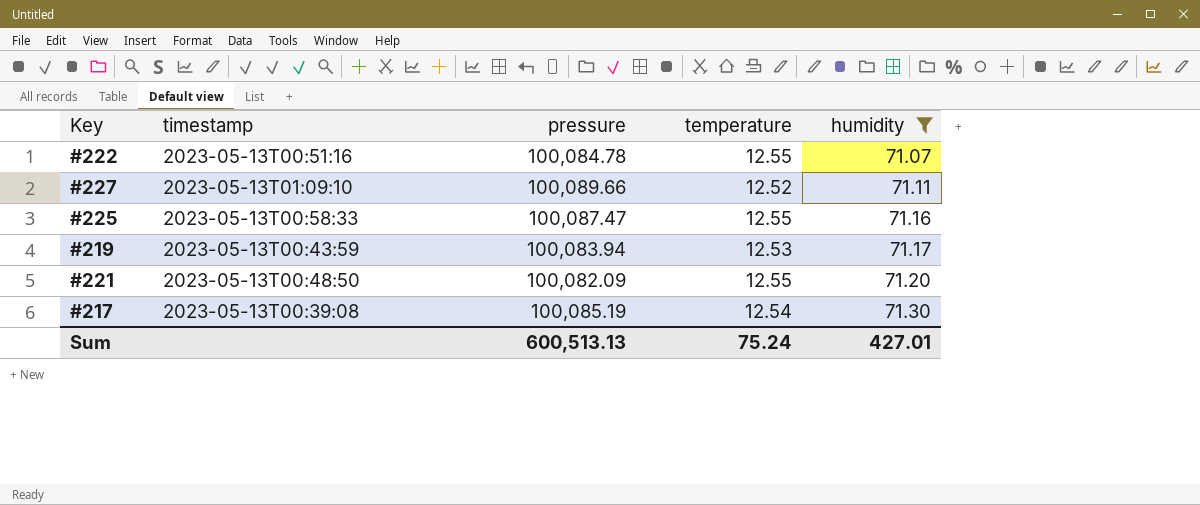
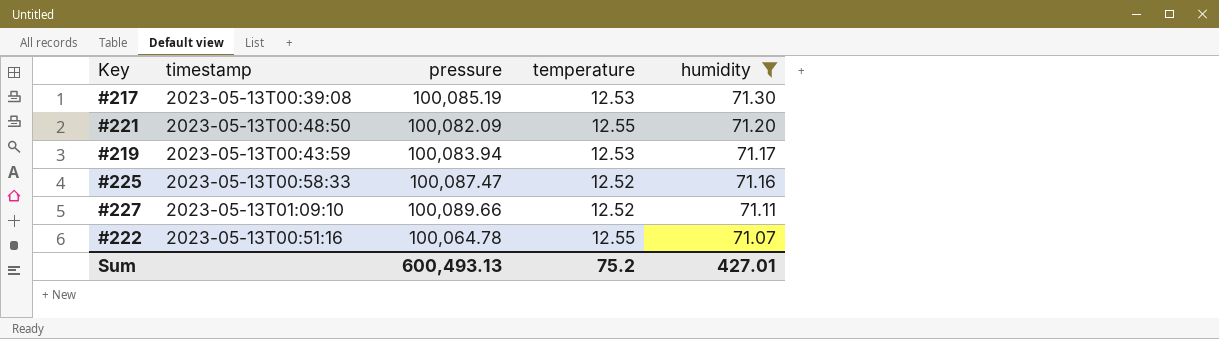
row order: humidity ascending -> humidity descending
#217 | temperature: 12.54 -> 12.53
#225 | temperature: 12.55 -> 12.52
#222 | pressure: 100,084.78 -> 100,064.78
Sum | pressure: 600,513.13 -> 600,493.13
Sum | temperature: 75.24 -> 75.2

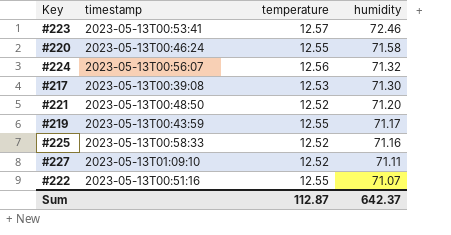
filter: humidity <= 71.30 -> none
column pressure | position: 3 -> none
#221 | temperature: 12.55 -> 12.52
#219 | temperature: 12.53 -> 12.55
Sum | temperature: 75.2 -> 112.87
Sum | humidity: 427.01 -> 642.37

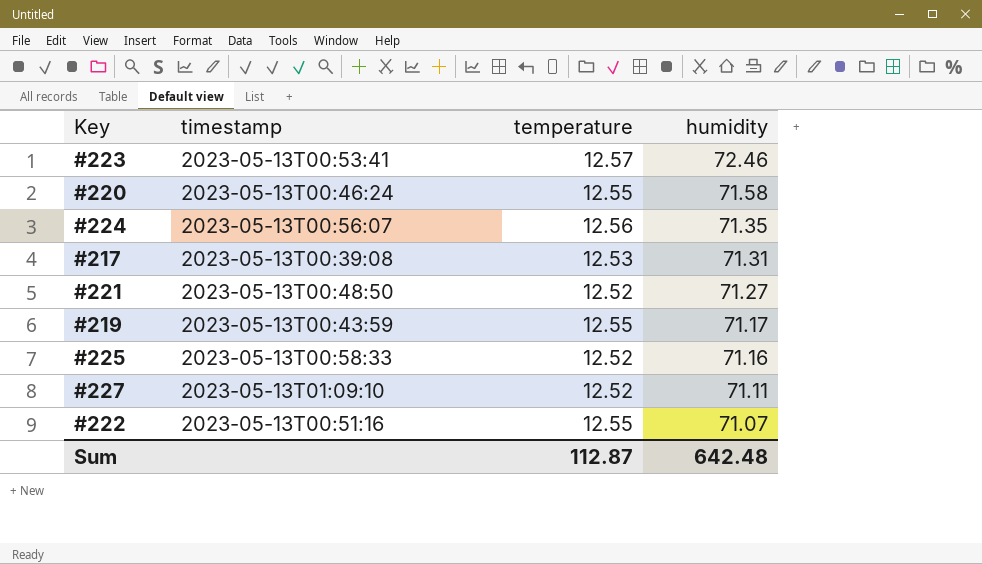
#224 | humidity: 71.32 -> 71.35
#217 | humidity: 71.30 -> 71.31
#221 | humidity: 71.20 -> 71.27
Sum | humidity: 642.37 -> 642.48

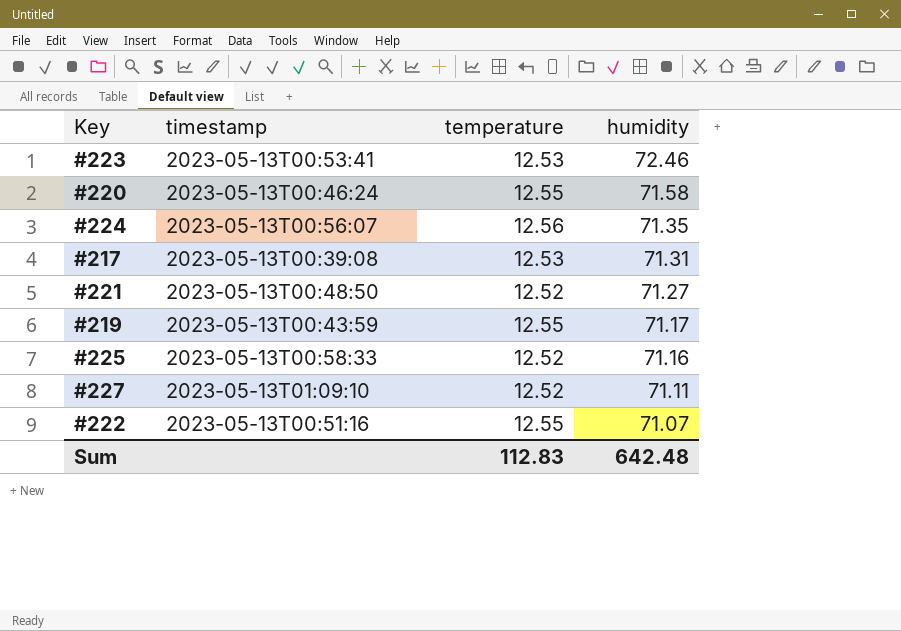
#223 | temperature: 12.57 -> 12.53
Sum | temperature: 112.87 -> 112.83

